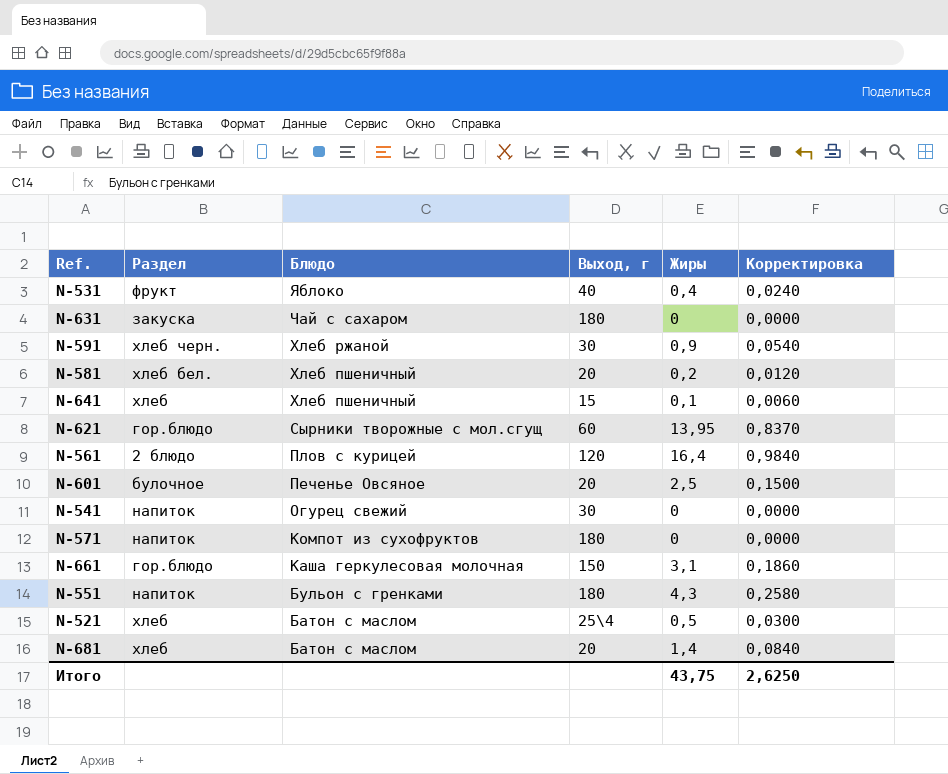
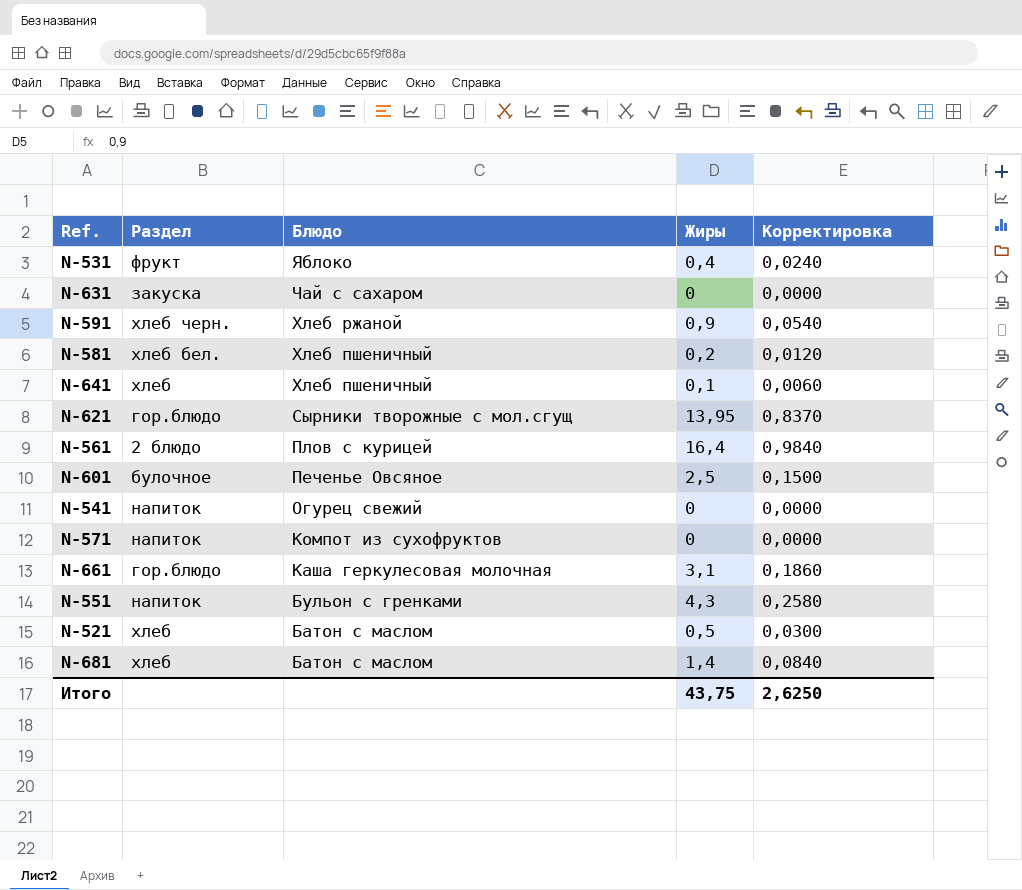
column Выход, г | position: 4 -> none

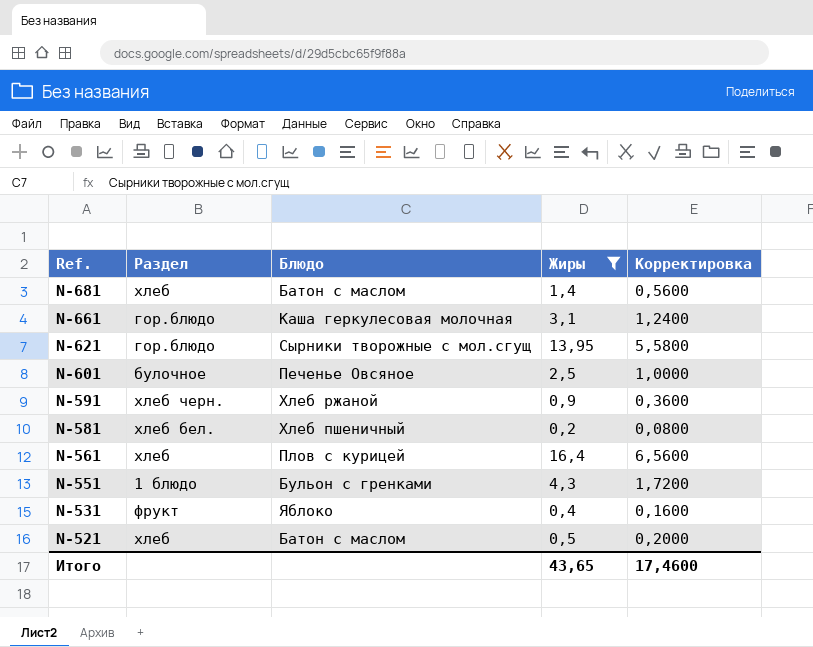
filter: none -> Жиры >= 0,2
row order: Блюдо descending -> Ref. descending
column Корректировка | formula: [Жиры] * 0,06 -> [Жиры] * 0,4
N-561 | Раздел: 2 блюдо -> хлеб
N-551 | Раздел: напиток -> 1 блюдо
Итого | Жиры: 43,75 -> 43,65
Итого | Корректировка: 2,6250 -> 17,4600

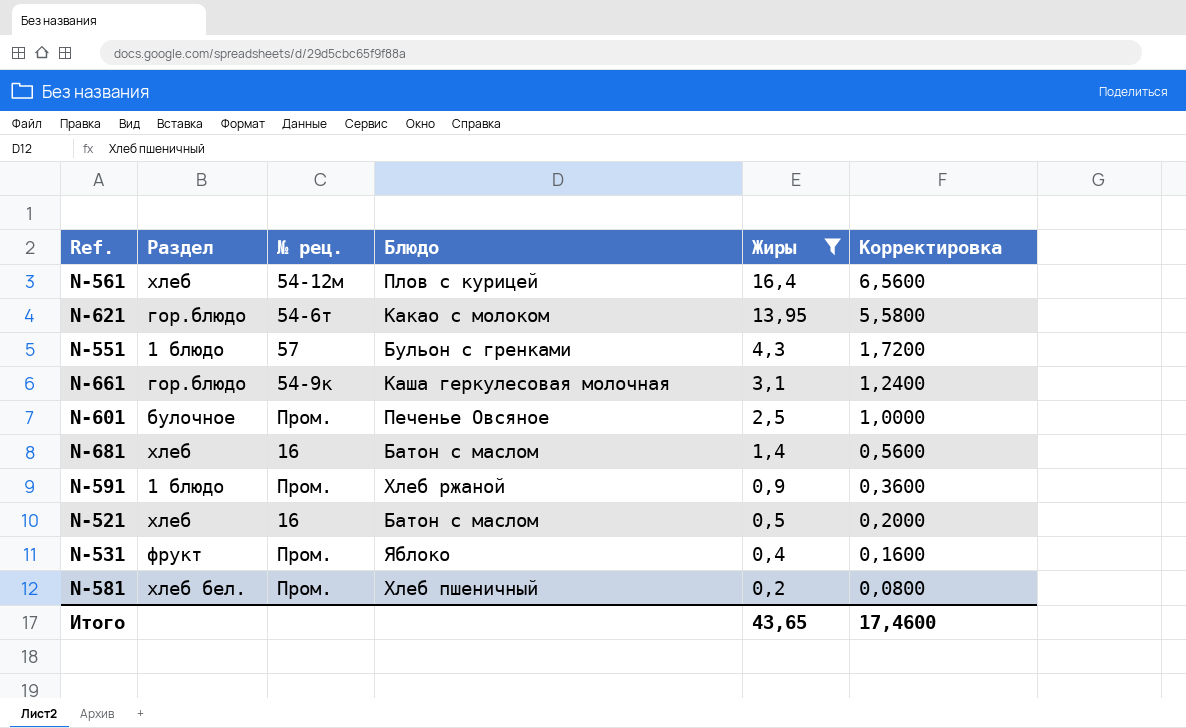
row order: Ref. descending -> Жиры descending
column № рец. | position: none -> 3
N-621 | Блюдо: Сырники творожные с мол.сгущ -> Какао с молоком
N-591 | Раздел: хлеб черн. -> 1 блюдо

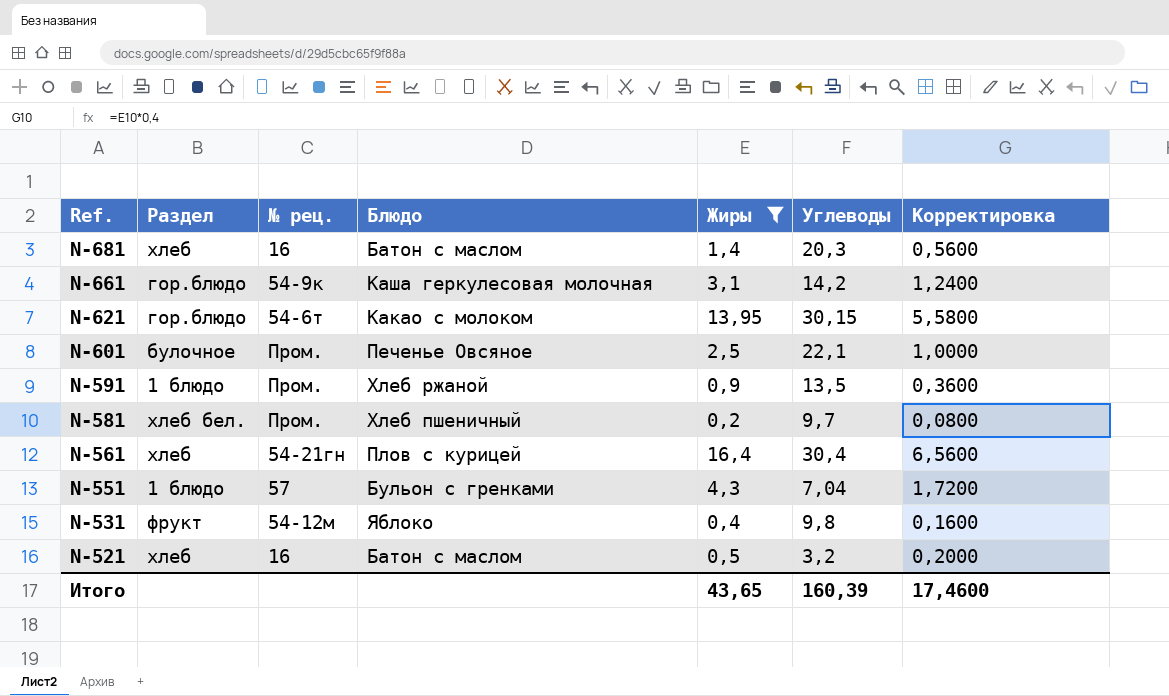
row order: Жиры descending -> Ref. descending
column Углеводы | position: none -> 6
N-561 | № рец.: 54-12м -> 54-21гн
N-531 | № рец.: Пром. -> 54-12м

